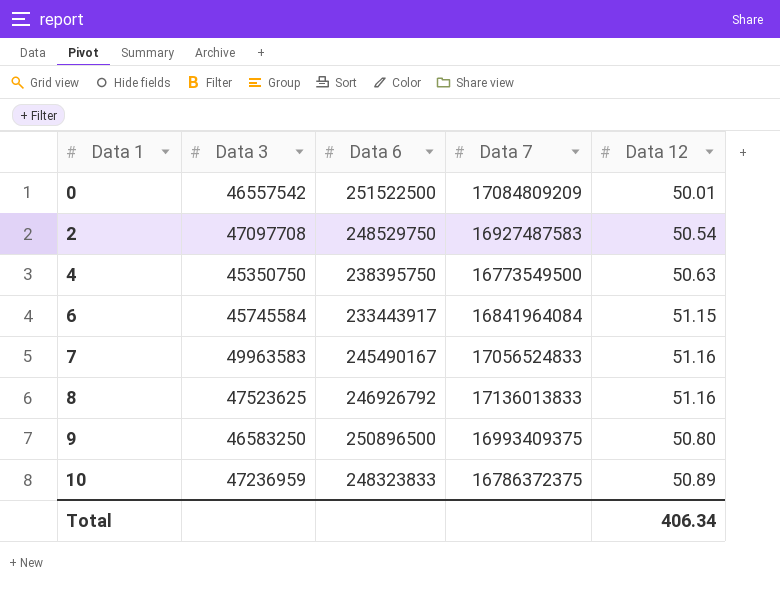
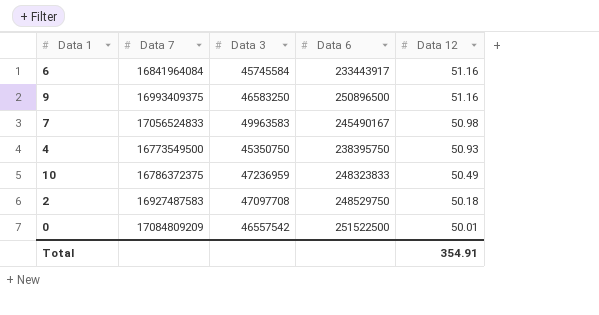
row order: Data 1 ascending -> Data 12 descending
column Data 7 | position: 4 -> 2
row 8: 47523625 | 246926792 | 17136013833 | 51.16 -> none
6 | Data 12: 51.15 -> 51.16
9 | Data 12: 50.80 -> 51.16
7 | Data 12: 51.16 -> 50.98
4 | Data 12: 50.63 -> 50.93
10 | Data 12: 50.89 -> 50.49
2 | Data 12: 50.54 -> 50.18
Total | Data 12: 406.34 -> 354.91

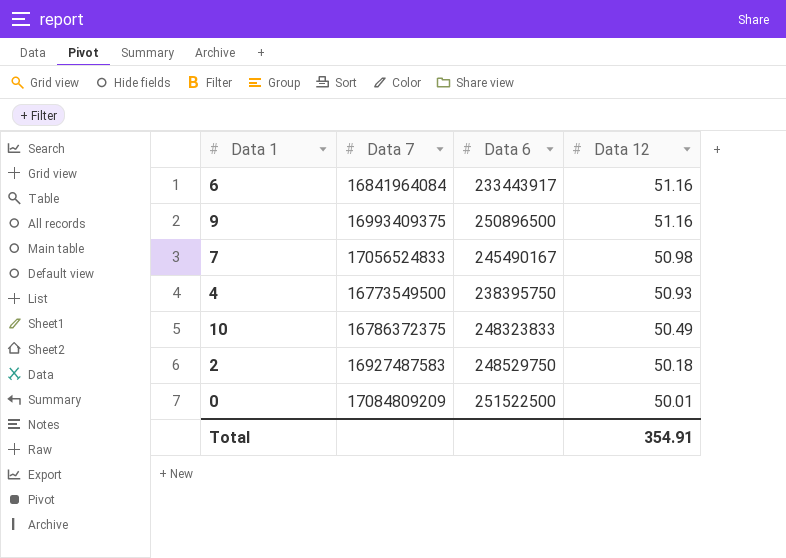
column Data 3 | position: 3 -> none

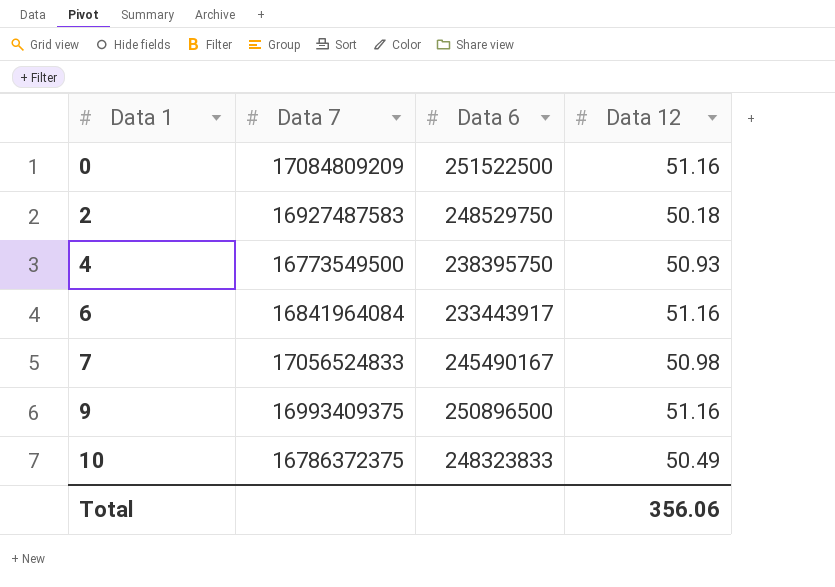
row order: Data 12 descending -> Data 1 ascending
0 | Data 12: 50.01 -> 51.16
Total | Data 12: 354.91 -> 356.06

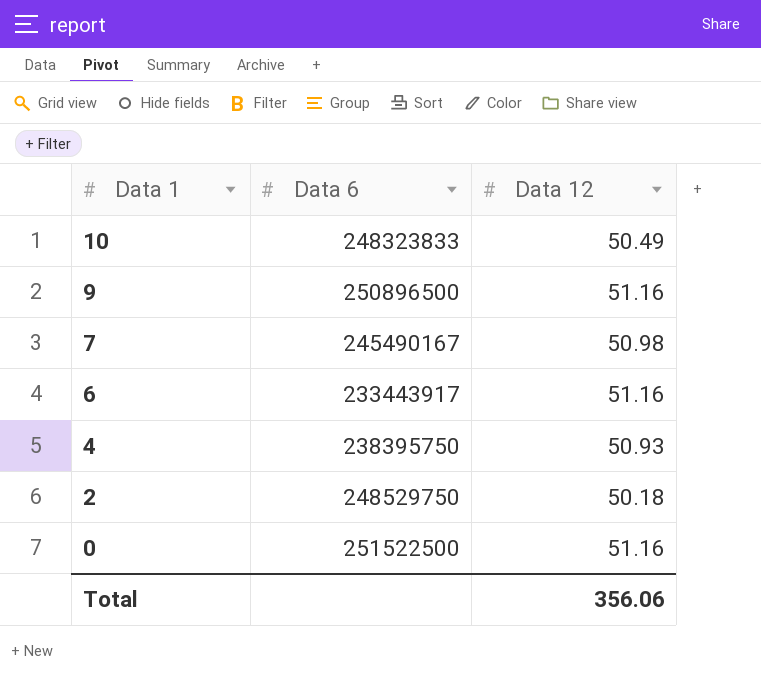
row order: Data 1 ascending -> Data 1 descending
column Data 7 | position: 2 -> none

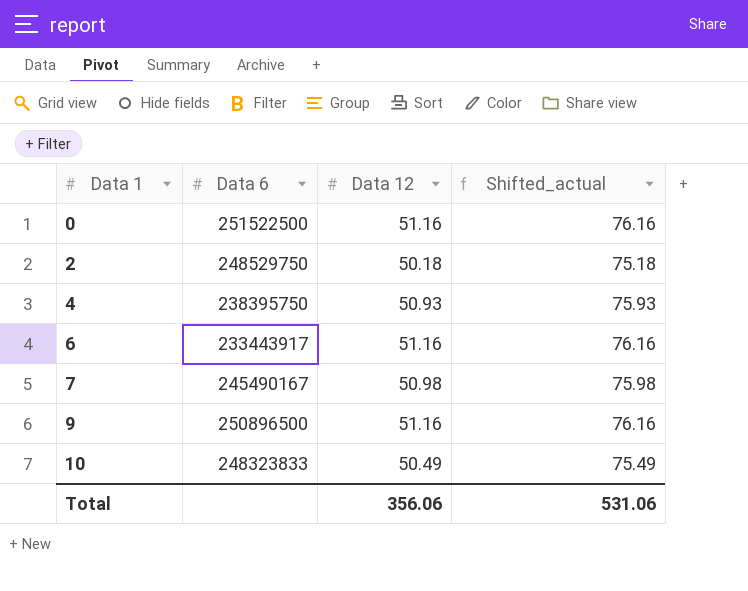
row order: Data 1 descending -> Data 1 ascending
column Shifted_actual | formula: none -> [Data 12] + 25

